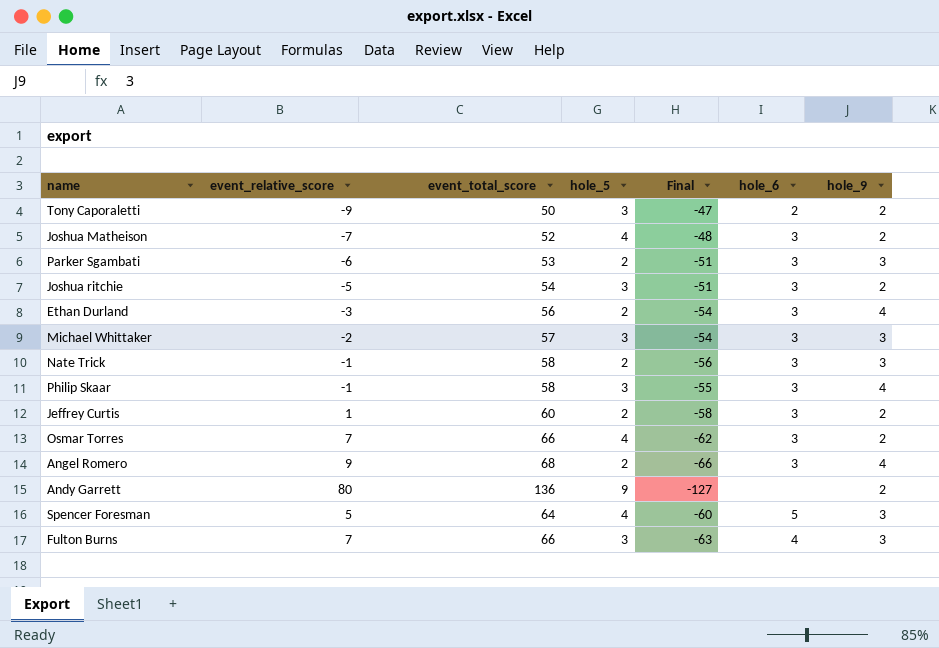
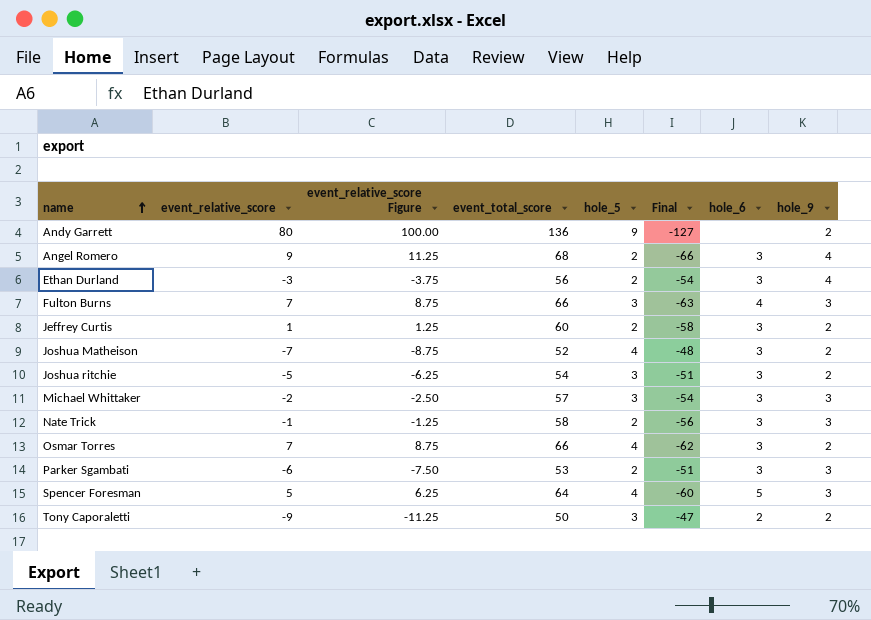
row order: none -> name ascending
column event_relative_score Figure | formula: none -> [event_relative_score] * 1.25
row Philip Skaar: -1 | 58 | 3 | -55 | 3 | 4 -> none

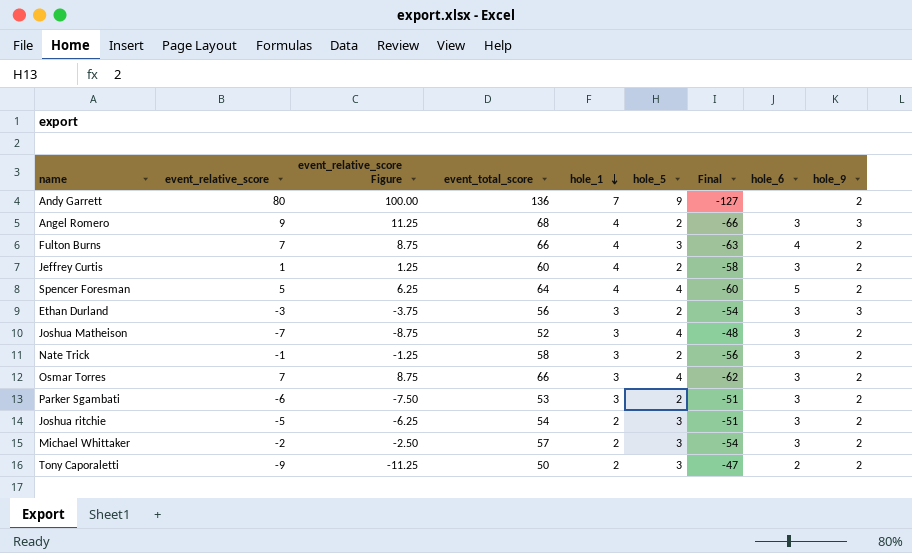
row order: name ascending -> hole_1 descending
column hole_1 | position: none -> 5
Angel Romero | hole_9: 4 -> 3
Fulton Burns | hole_9: 3 -> 2
Spencer Foresman | hole_9: 3 -> 2
Ethan Durland | hole_9: 4 -> 3
Nate Trick | hole_9: 3 -> 2
Parker Sgambati | hole_9: 3 -> 2
Michael Whittaker | hole_9: 3 -> 2

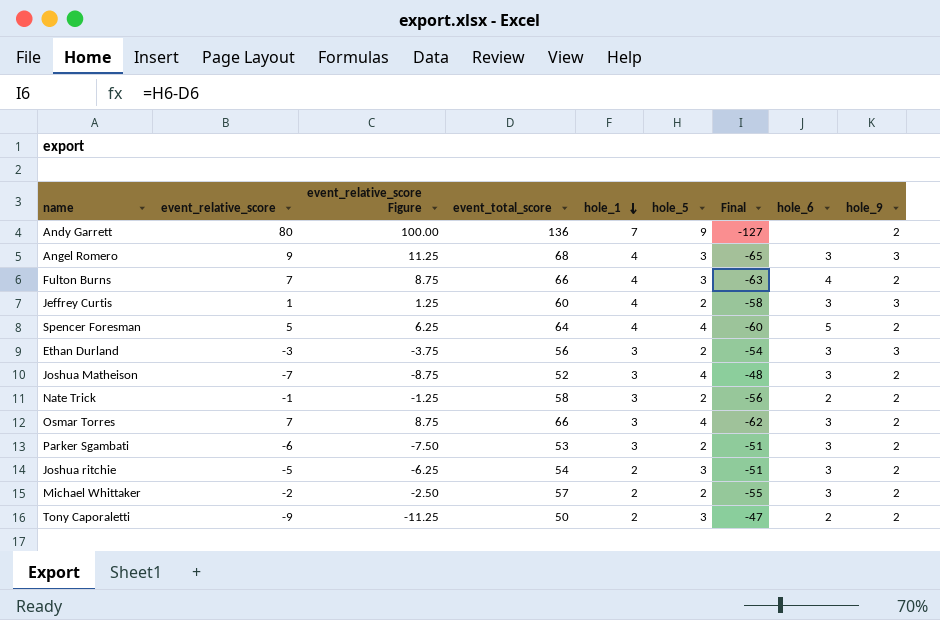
Angel Romero | hole_5: 2 -> 3
Angel Romero | Final: -66 -> -65
Jeffrey Curtis | hole_9: 2 -> 3
Nate Trick | hole_6: 3 -> 2
Michael Whittaker | hole_5: 3 -> 2
Michael Whittaker | Final: -54 -> -55

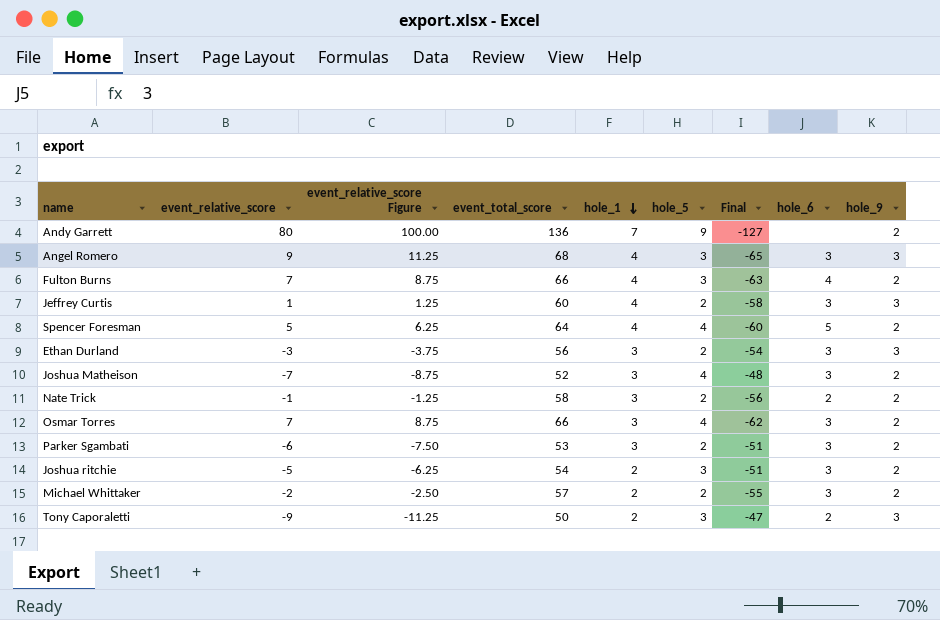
Tony Caporaletti | hole_9: 2 -> 3

